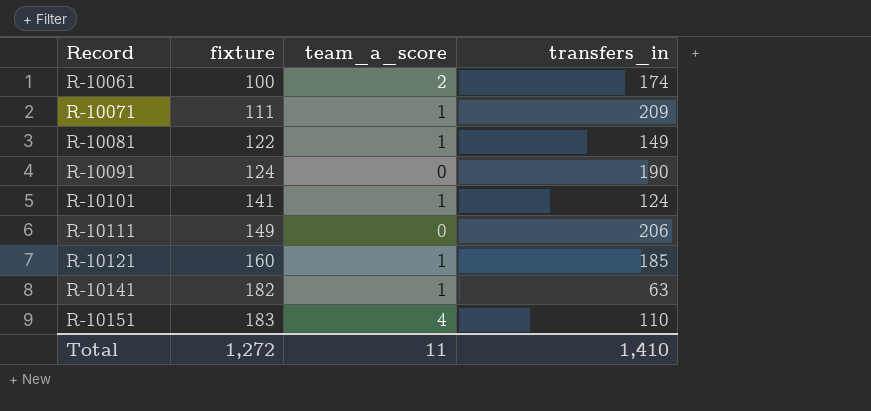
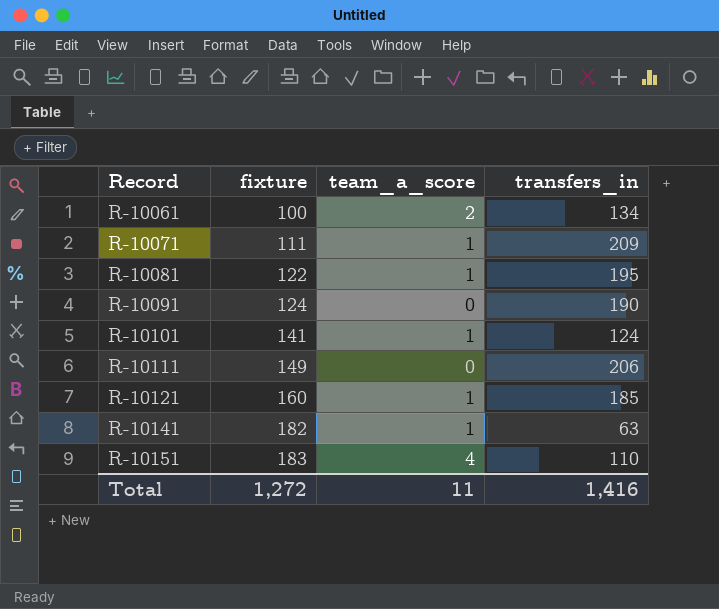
R-10061 | transfers_in: 174 -> 134
R-10081 | transfers_in: 149 -> 195
Total | transfers_in: 1,410 -> 1,416

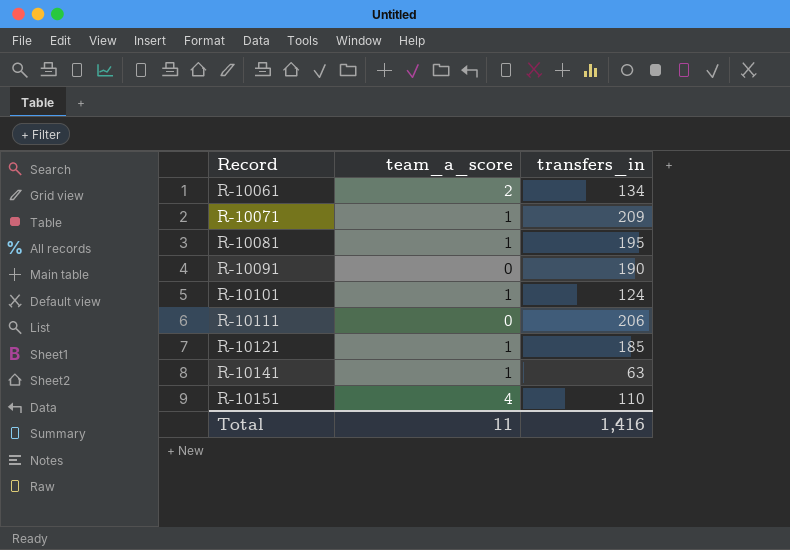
column fixture | position: 2 -> none

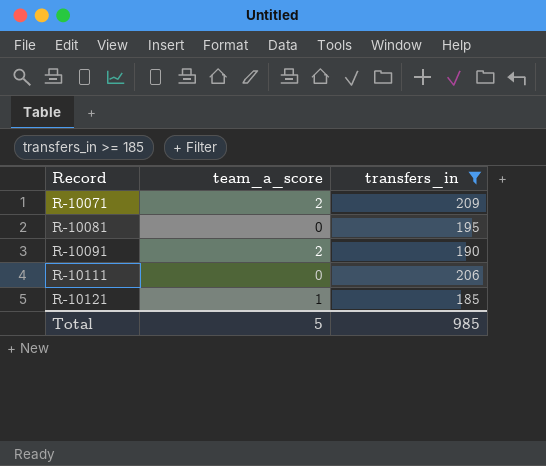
filter: none -> transfers_in >= 185
R-10071 | team_a_score: 1 -> 2
R-10081 | team_a_score: 1 -> 0
R-10091 | team_a_score: 0 -> 2
Total | team_a_score: 11 -> 5
Total | transfers_in: 1,416 -> 985

